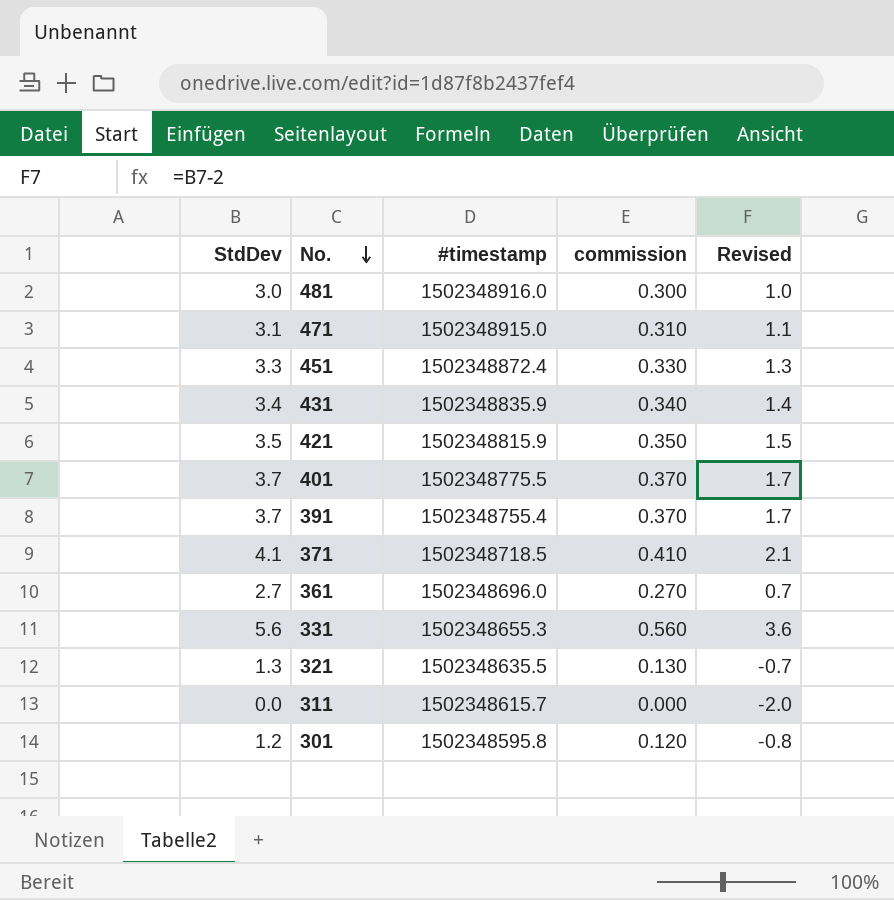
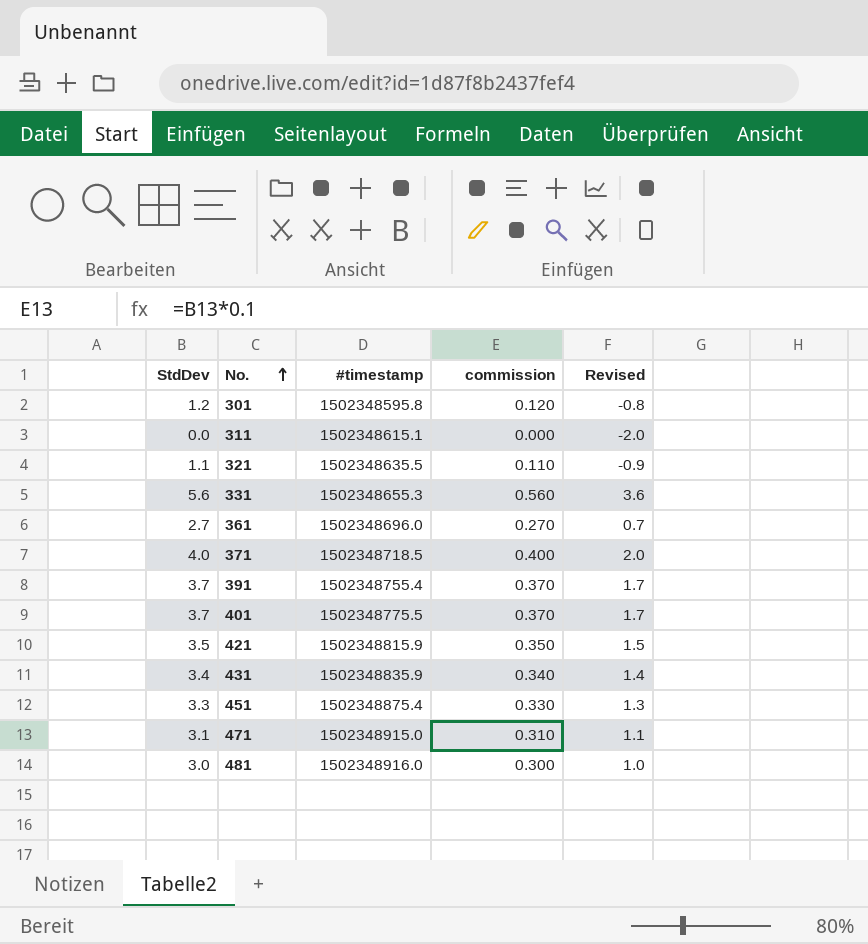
row order: No. descending -> No. ascending
311 | #timestamp: 1502348615.7 -> 1502348615.1
321 | StdDev: 1.3 -> 1.1
321 | commission: 0.130 -> 0.110
321 | Revised: -0.7 -> -0.9
371 | StdDev: 4.1 -> 4.0
371 | commission: 0.410 -> 0.400
371 | Revised: 2.1 -> 2.0
451 | #timestamp: 1502348872.4 -> 1502348875.4

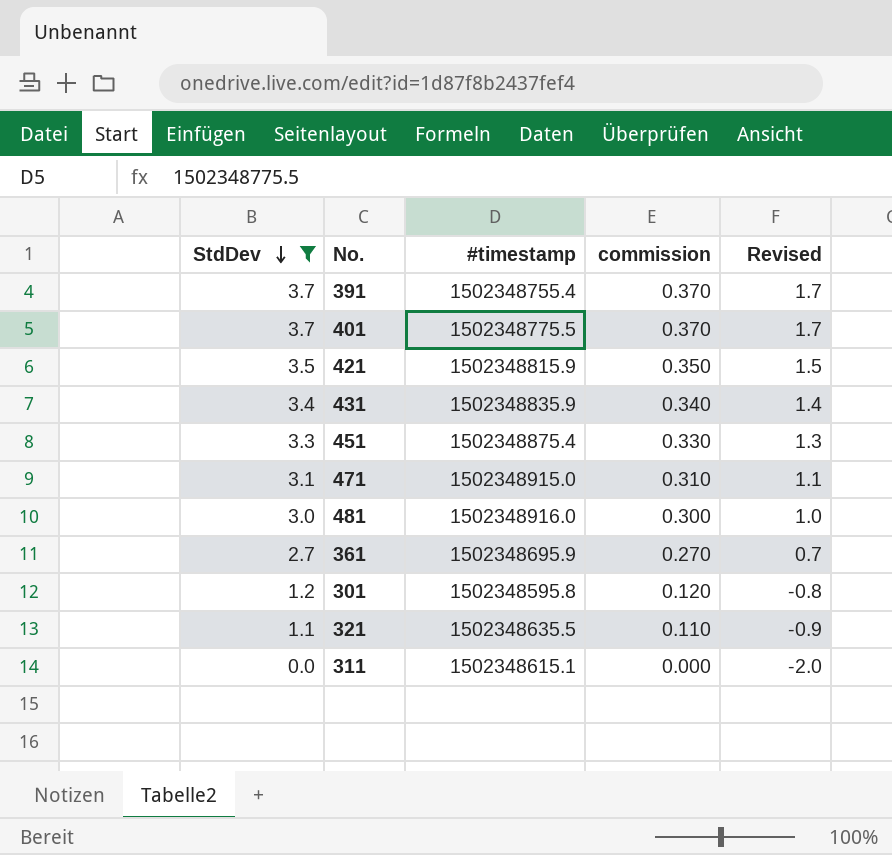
filter: none -> StdDev <= 3.7
row order: No. ascending -> StdDev descending
361 | #timestamp: 1502348696.0 -> 1502348695.9

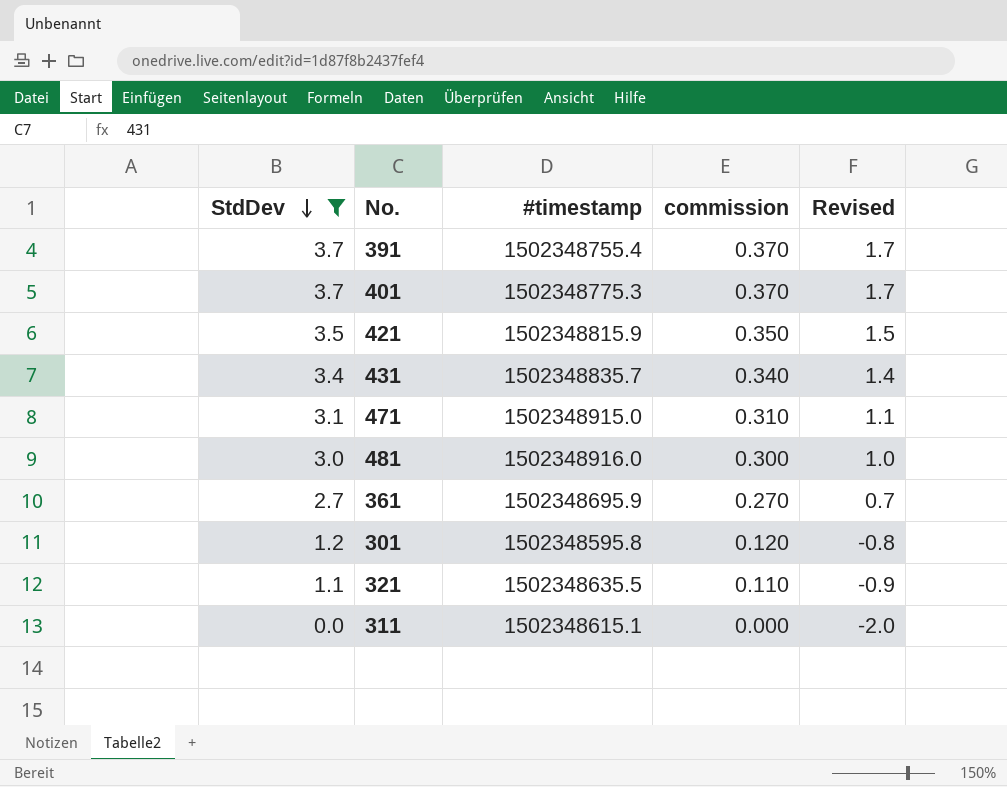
row 451: 3.3 | 1502348875.4 | 0.330 | 1.3 -> none
401 | #timestamp: 1502348775.5 -> 1502348775.3
431 | #timestamp: 1502348835.9 -> 1502348835.7

